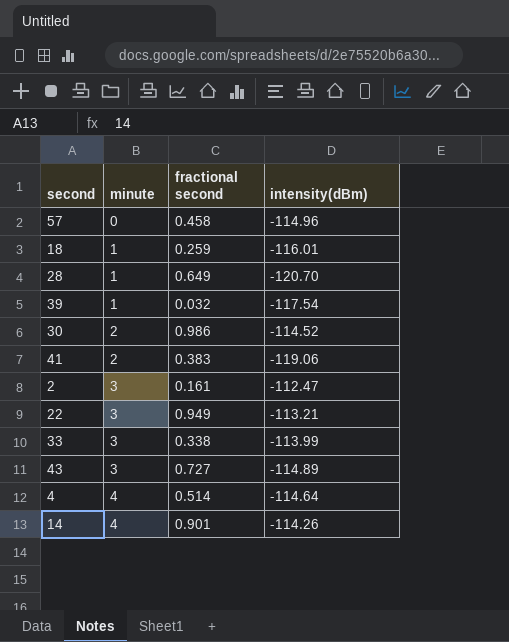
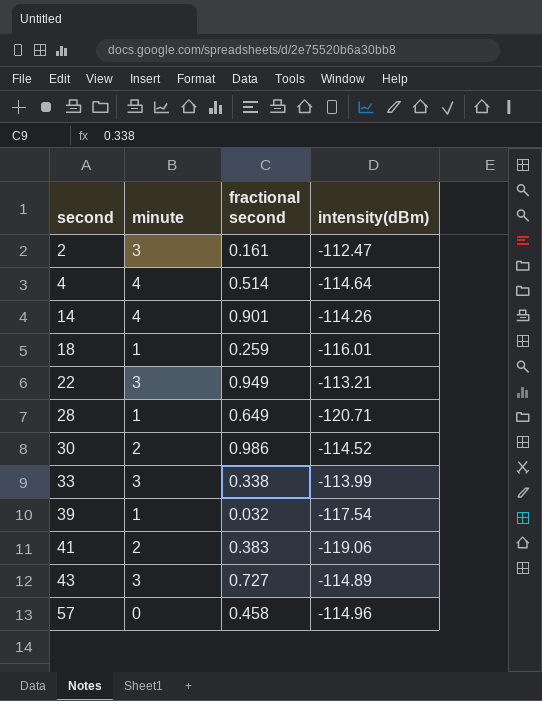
row order: minute ascending -> second ascending
28 | intensity(dBm): -120.70 -> -120.71

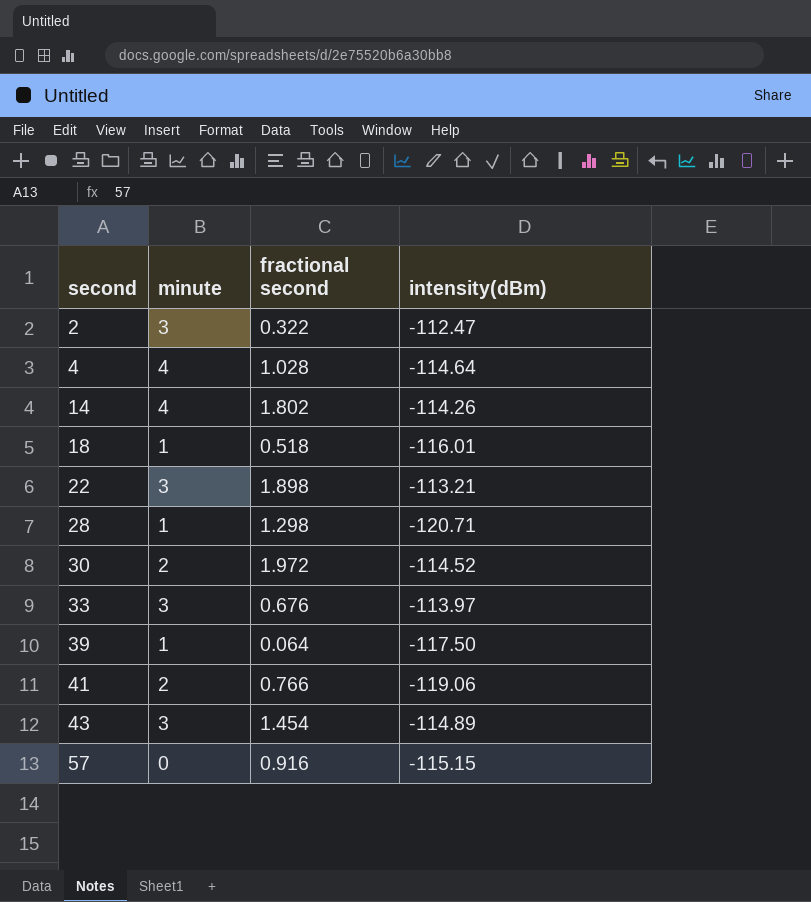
2 | fractional second: 0.161 -> 0.322
4 | fractional second: 0.514 -> 1.028
14 | fractional second: 0.901 -> 1.802
18 | fractional second: 0.259 -> 0.518
22 | fractional second: 0.949 -> 1.898
28 | fractional second: 0.649 -> 1.298
30 | fractional second: 0.986 -> 1.972
33 | fractional second: 0.338 -> 0.676
33 | intensity(dBm): -113.99 -> -113.97
39 | fractional second: 0.032 -> 0.064
39 | intensity(dBm): -117.54 -> -117.50
41 | fractional second: 0.383 -> 0.766
43 | fractional second: 0.727 -> 1.454
57 | fractional second: 0.458 -> 0.916
57 | intensity(dBm): -114.96 -> -115.15

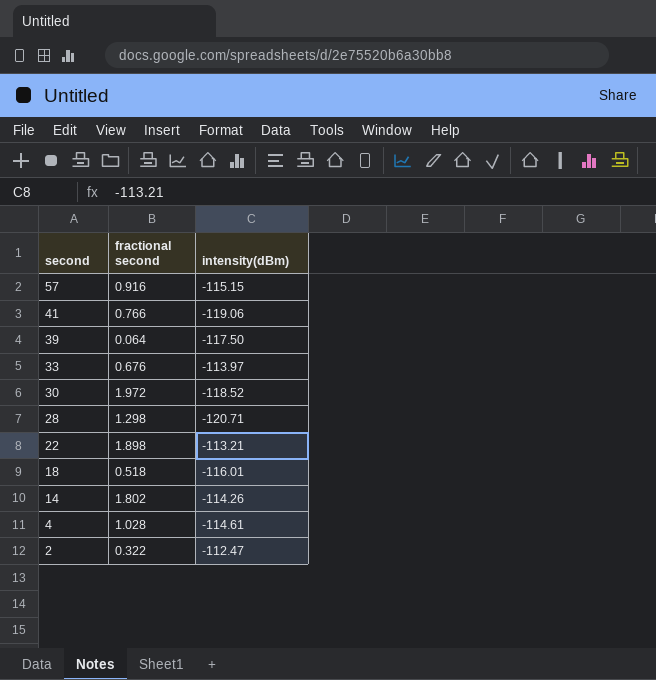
row order: second ascending -> second descending
column minute | position: 2 -> none
row 43: 3 | 1.454 | -114.89 -> none
30 | intensity(dBm): -114.52 -> -118.52
4 | intensity(dBm): -114.64 -> -114.61

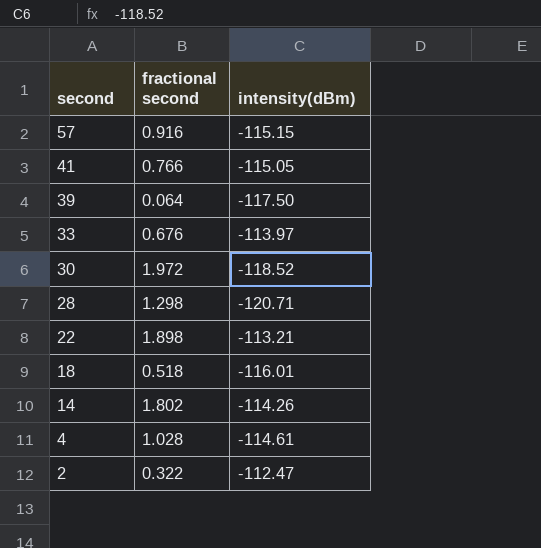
41 | intensity(dBm): -119.06 -> -115.05

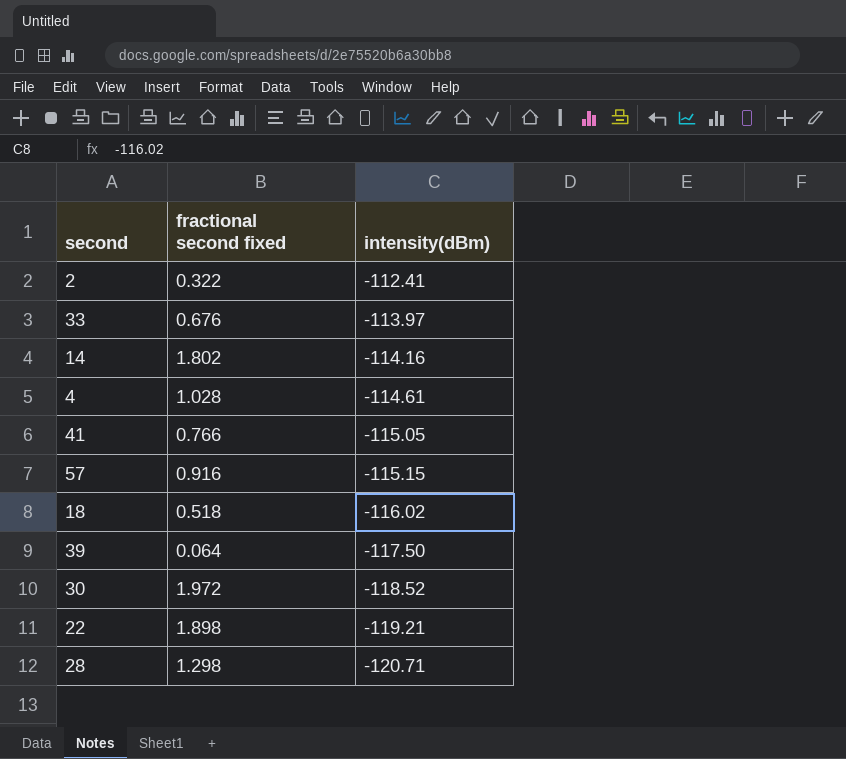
row order: second descending -> intensity(dBm) descending
column name: fractional second -> fractional second fixed
2 | intensity(dBm): -112.47 -> -112.41
14 | intensity(dBm): -114.26 -> -114.16
18 | intensity(dBm): -116.01 -> -116.02
22 | intensity(dBm): -113.21 -> -119.21

